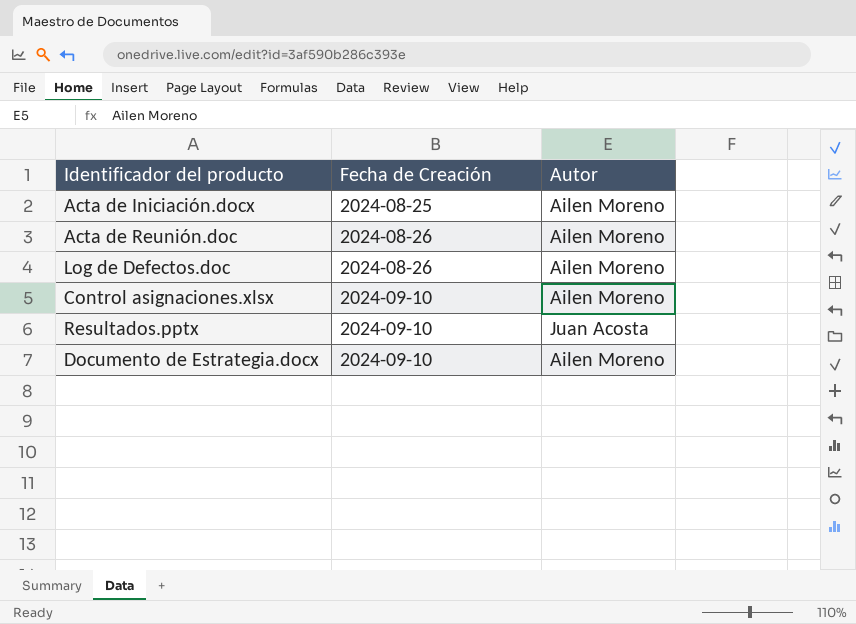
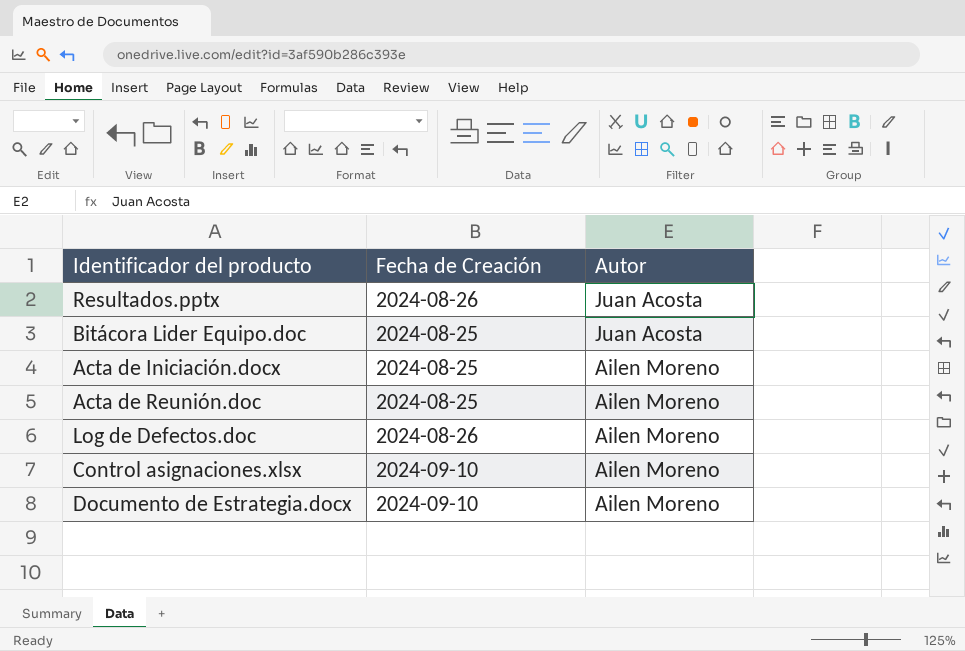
row order: Fecha de Creación ascending -> Autor descending
Resultados.pptx | Fecha de Creación: 2024-09-10 -> 2024-08-26
row Bitácora Lider Equipo.doc: none -> 2024-08-25 | Juan Acosta
Acta de Reunión.doc | Fecha de Creación: 2024-08-26 -> 2024-08-25

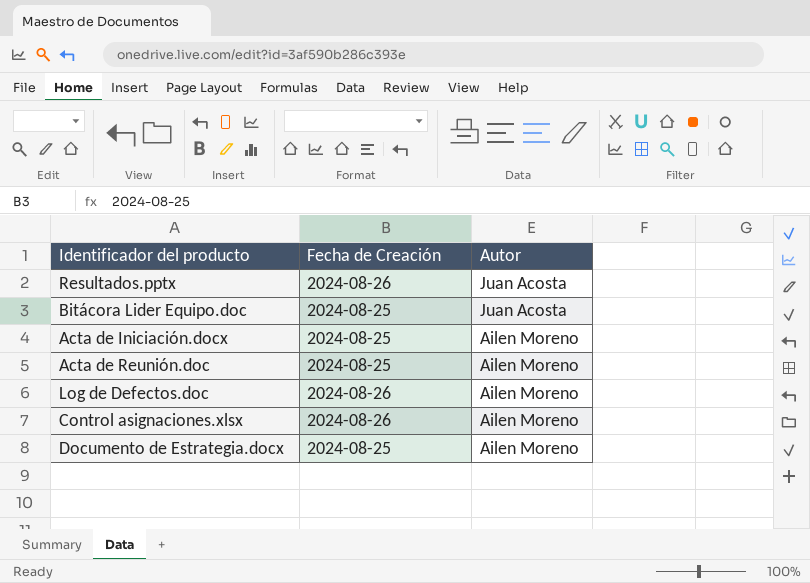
Control asignaciones.xlsx | Fecha de Creación: 2024-09-10 -> 2024-08-26
Documento de Estrategia.docx | Fecha de Creación: 2024-09-10 -> 2024-08-25

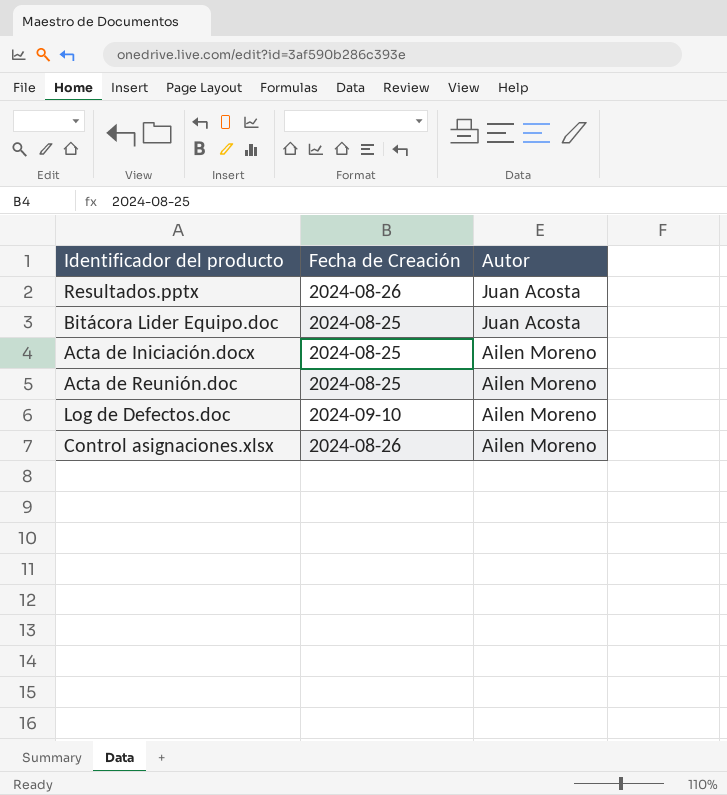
row Documento de Estrategia.docx: 2024-08-25 | Ailen Moreno -> none
Log de Defectos.doc | Fecha de Creación: 2024-08-26 -> 2024-09-10

